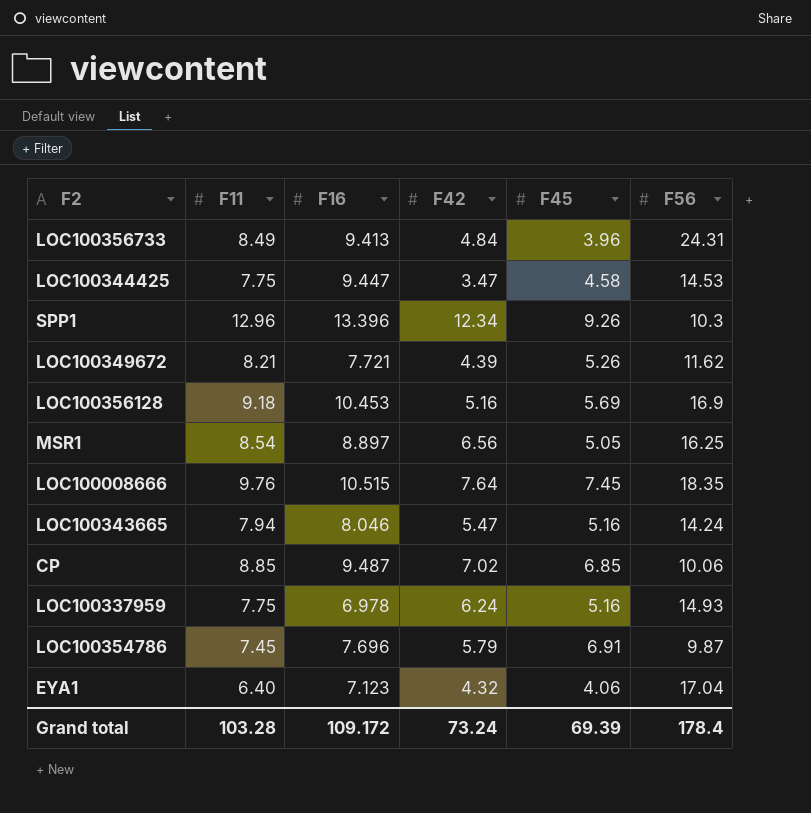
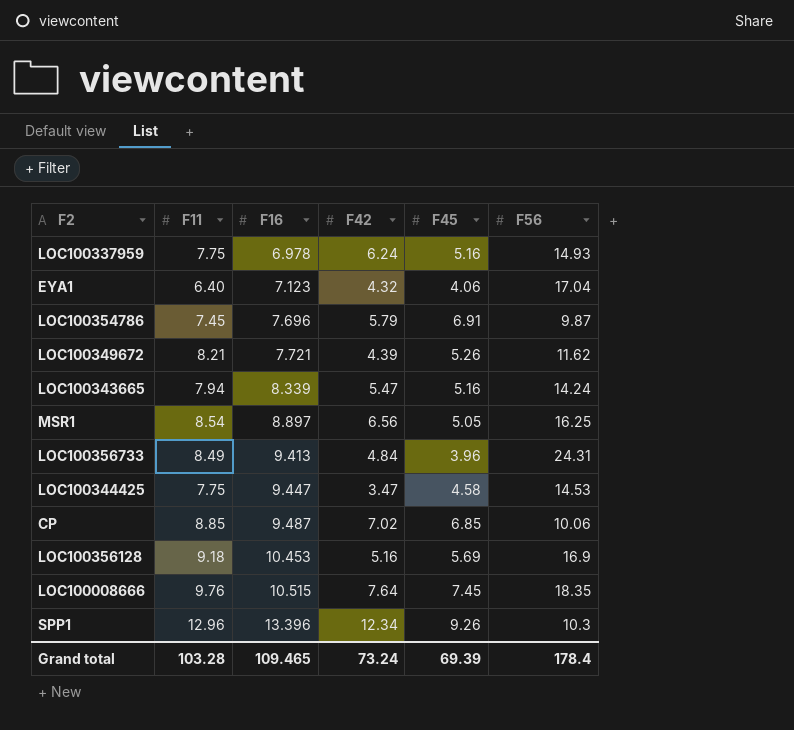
row order: none -> F16 ascending
LOC100343665 | F16: 8.046 -> 8.339
Grand total | F16: 109.172 -> 109.465

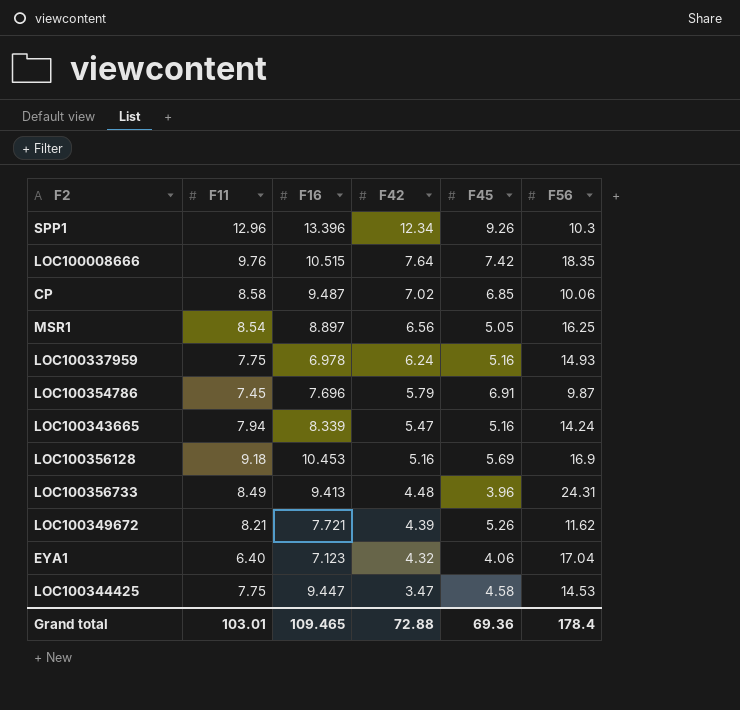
row order: F16 ascending -> F42 descending
LOC100008666 | F45: 7.45 -> 7.42
CP | F11: 8.85 -> 8.58
LOC100356733 | F42: 4.84 -> 4.48
Grand total | F11: 103.28 -> 103.01
Grand total | F42: 73.24 -> 72.88
Grand total | F45: 69.39 -> 69.36

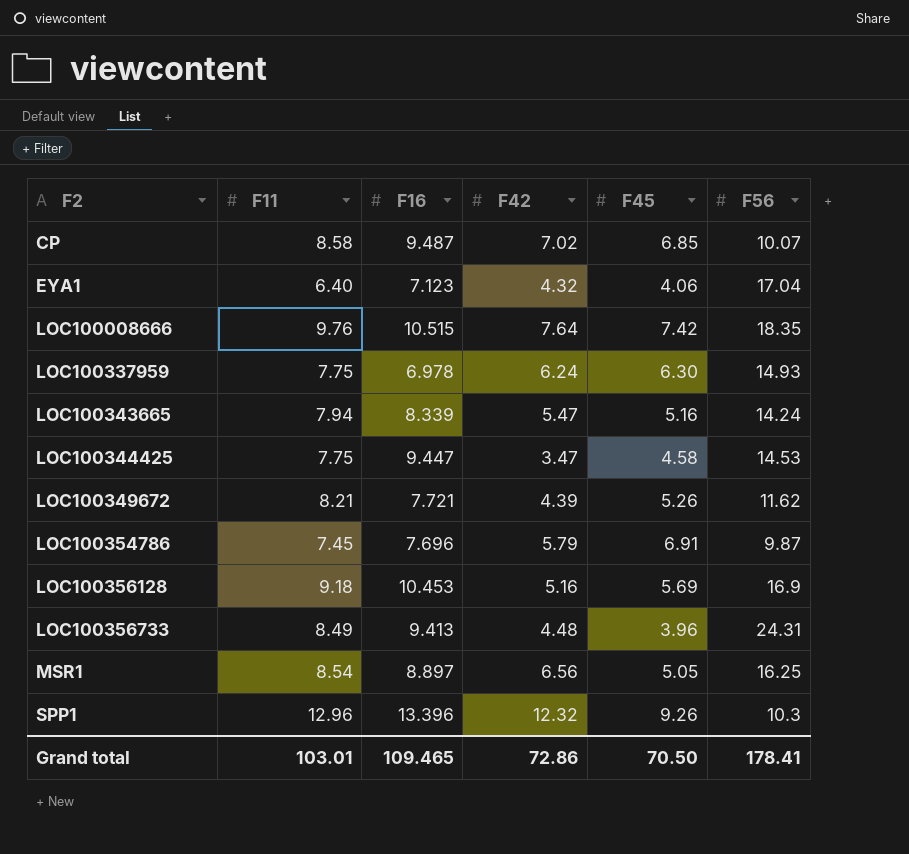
row order: F42 descending -> F2 ascending
CP | F56: 10.06 -> 10.07
LOC100337959 | F45: 5.16 -> 6.30
SPP1 | F42: 12.34 -> 12.32
Grand total | F42: 72.88 -> 72.86
Grand total | F45: 69.36 -> 70.50
Grand total | F56: 178.4 -> 178.41

